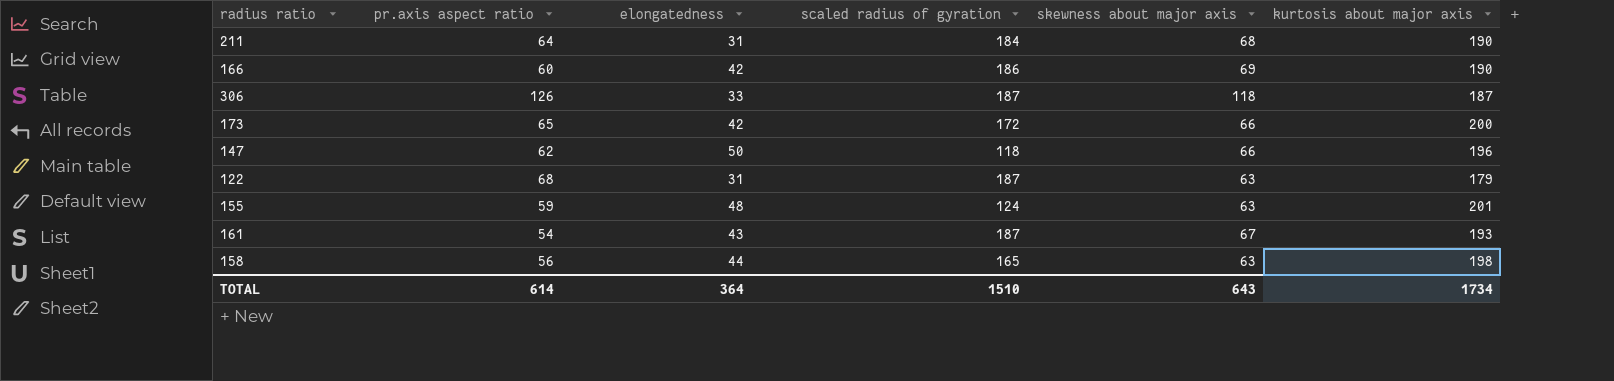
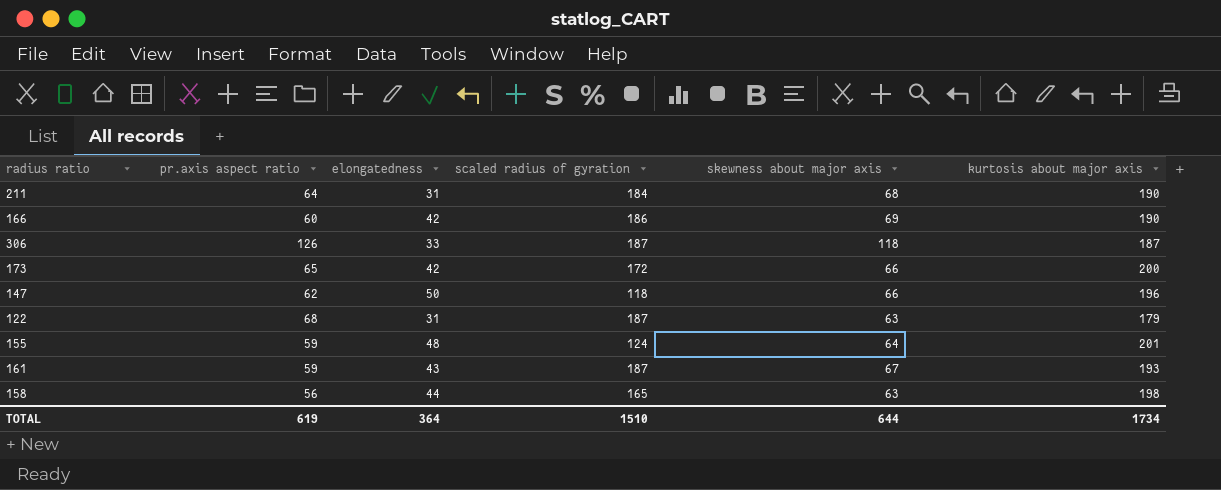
155 | skewness about major axis: 63 -> 64
161 | pr.axis aspect ratio: 54 -> 59
TOTAL | pr.axis aspect ratio: 614 -> 619
TOTAL | skewness about major axis: 643 -> 644

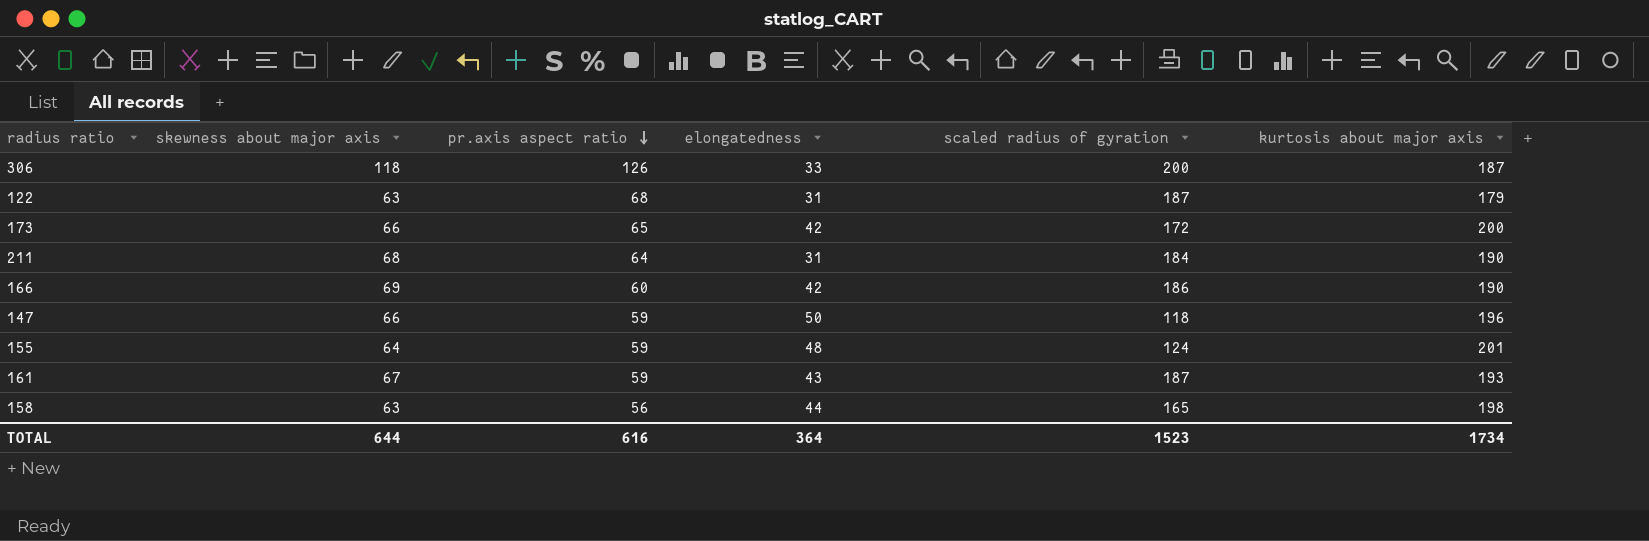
row order: none -> pr.axis aspect ratio descending
column skewness about major axis | position: 5 -> 2
306 | scaled radius of gyration: 187 -> 200
147 | pr.axis aspect ratio: 62 -> 59
TOTAL | pr.axis aspect ratio: 619 -> 616
TOTAL | scaled radius of gyration: 1510 -> 1523

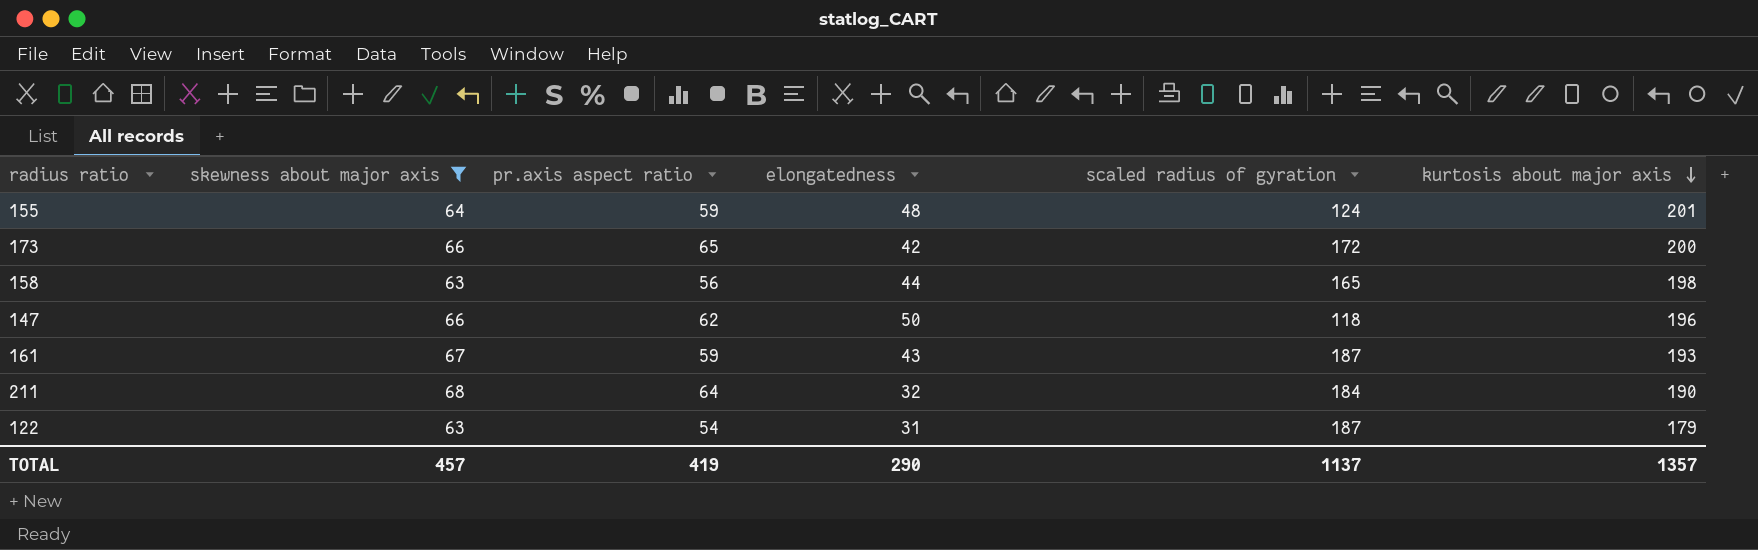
filter: none -> skewness about major axis <= 68
row order: pr.axis aspect ratio descending -> kurtosis about major axis descending
147 | pr.axis aspect ratio: 59 -> 62
211 | elongatedness: 31 -> 32
122 | pr.axis aspect ratio: 68 -> 54
TOTAL | skewness about major axis: 644 -> 457
TOTAL | pr.axis aspect ratio: 616 -> 419
TOTAL | elongatedness: 364 -> 290
TOTAL | scaled radius of gyration: 1523 -> 1137
TOTAL | kurtosis about major axis: 1734 -> 1357

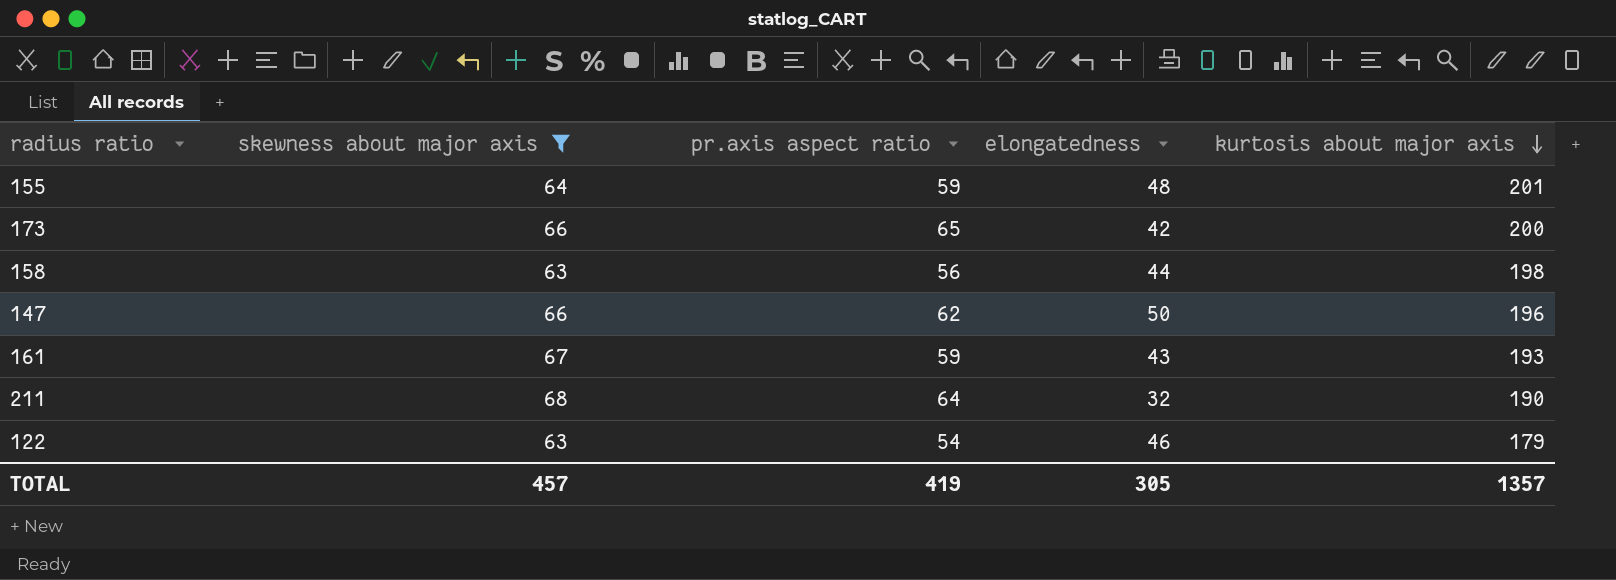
column scaled radius of gyration | position: 5 -> none
122 | elongatedness: 31 -> 46
TOTAL | elongatedness: 290 -> 305

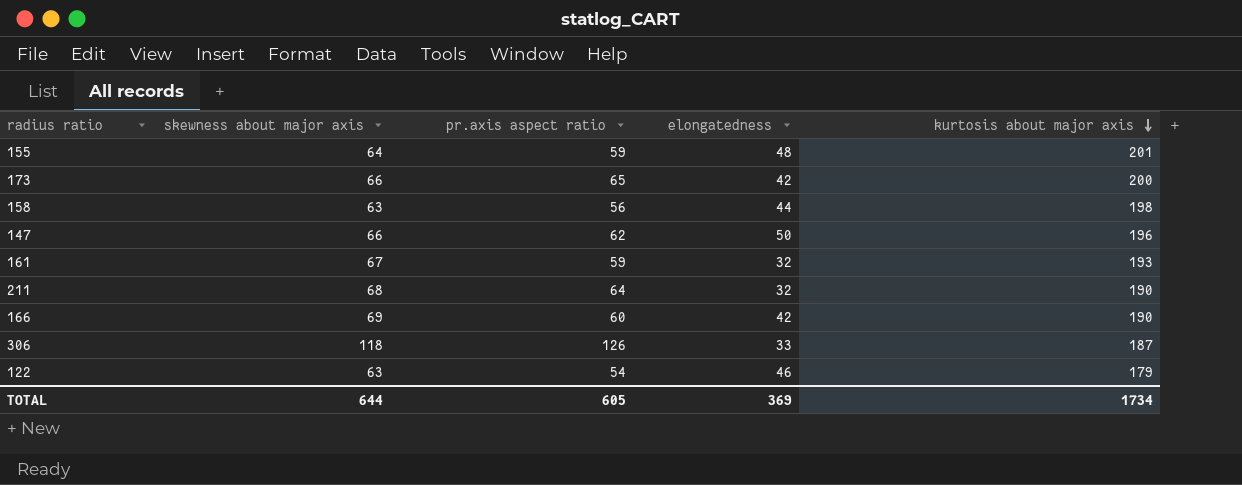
filter: skewness about major axis <= 68 -> none
161 | elongatedness: 43 -> 32
TOTAL | skewness about major axis: 457 -> 644
TOTAL | pr.axis aspect ratio: 419 -> 605
TOTAL | elongatedness: 305 -> 369
TOTAL | kurtosis about major axis: 1357 -> 1734

